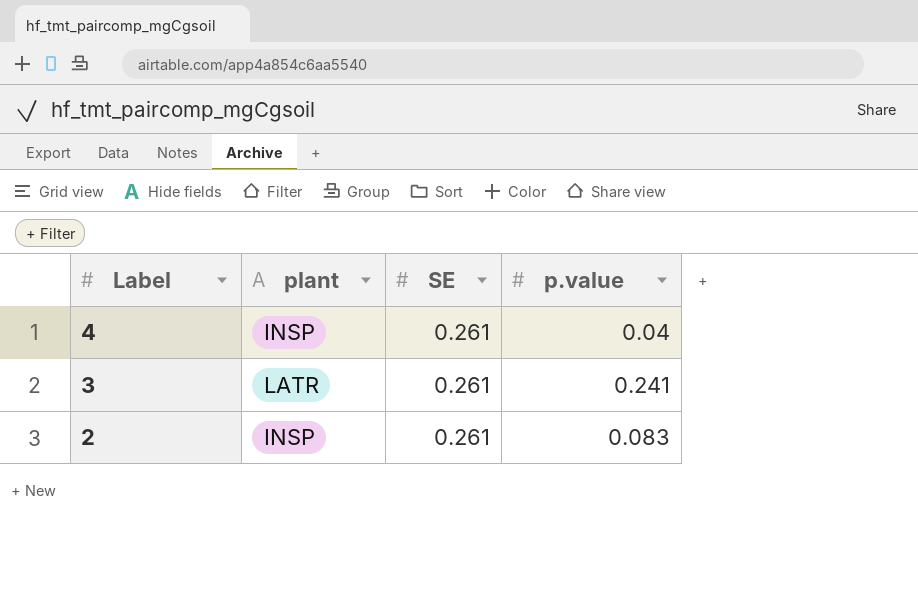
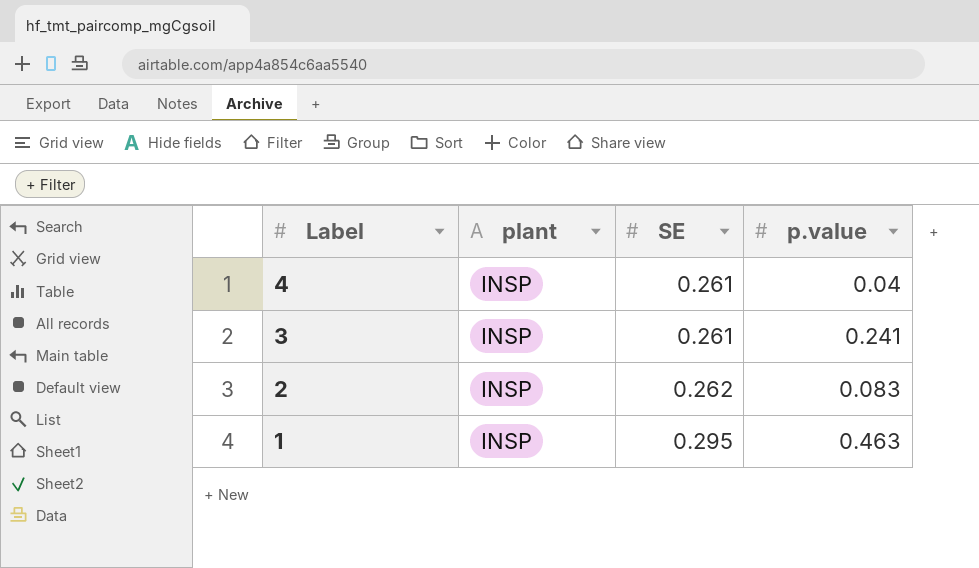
3 | plant: LATR -> INSP
2 | SE: 0.261 -> 0.262
row 1: none -> INSP | 0.295 | 0.463

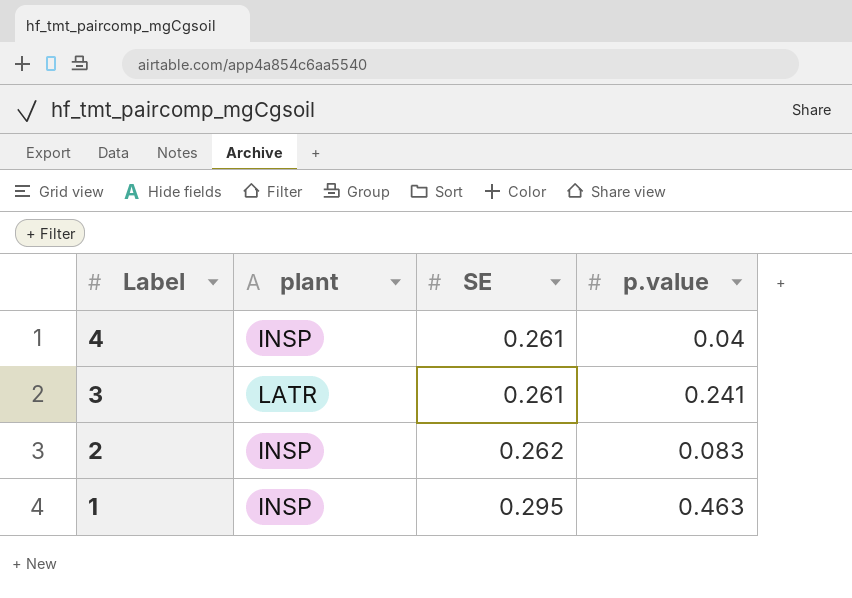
3 | plant: INSP -> LATR

